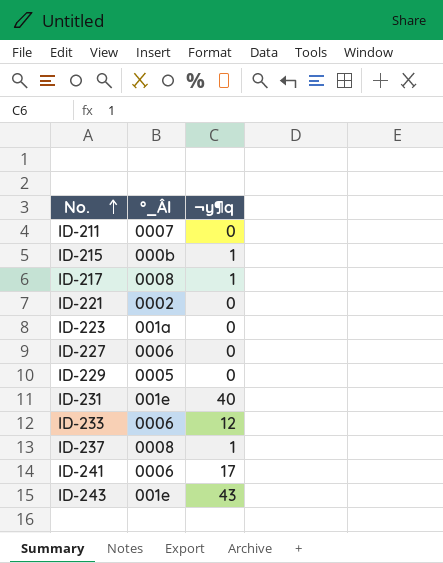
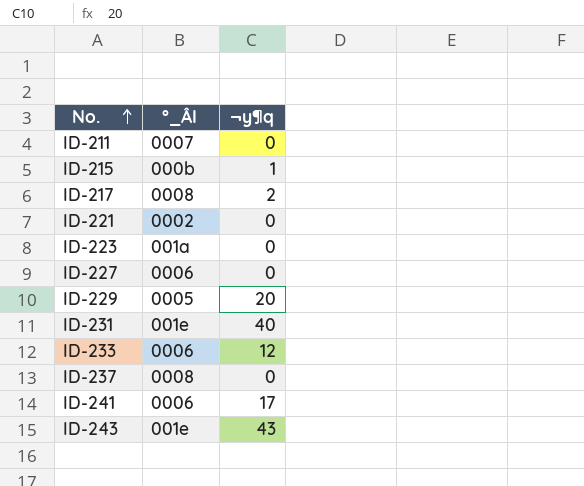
ID-217 | ¬y¶q: 1 -> 2
ID-229 | ¬y¶q: 0 -> 20
ID-237 | ¬y¶q: 1 -> 0

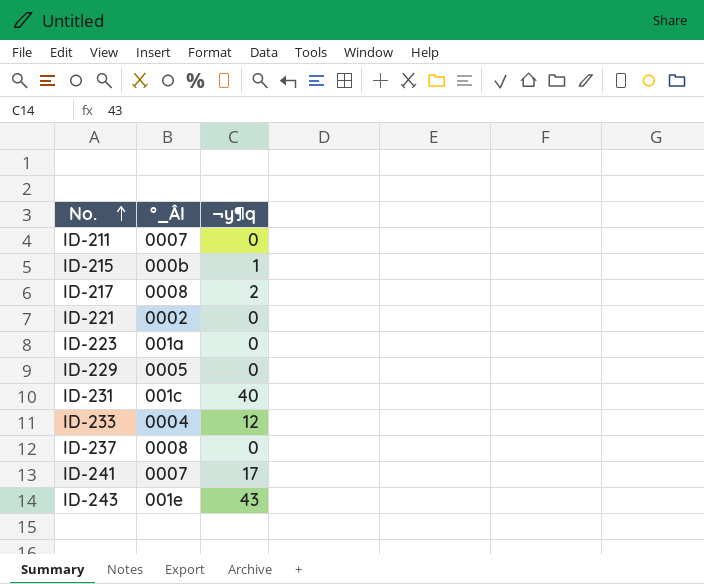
row ID-227: 0006 | 0 -> none
ID-229 | ¬y¶q: 20 -> 0
ID-231 | °_ÂI: 001e -> 001c
ID-233 | °_ÂI: 0006 -> 0004
ID-241 | °_ÂI: 0006 -> 0007

